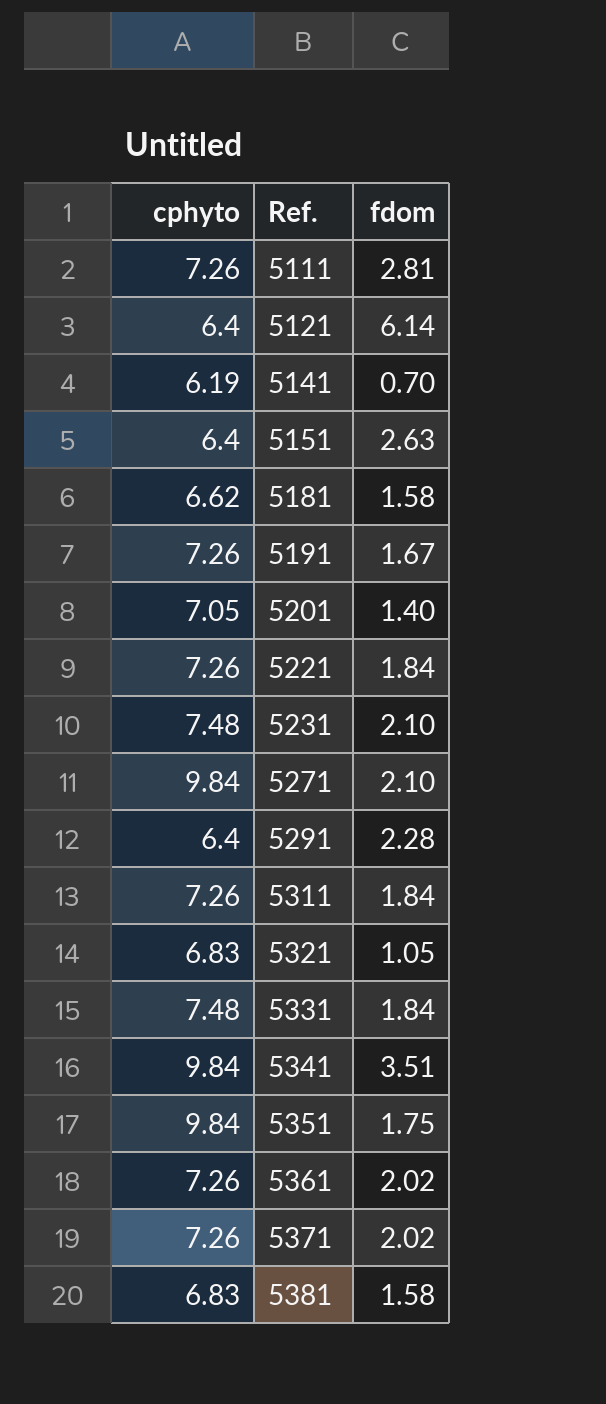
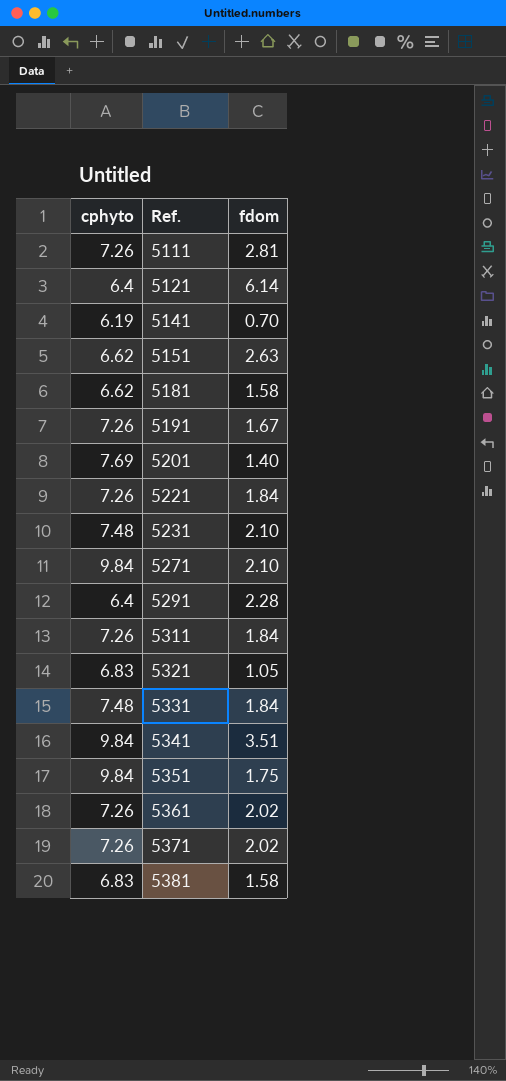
5151 | cphyto: 6.4 -> 6.62
5201 | cphyto: 7.05 -> 7.69

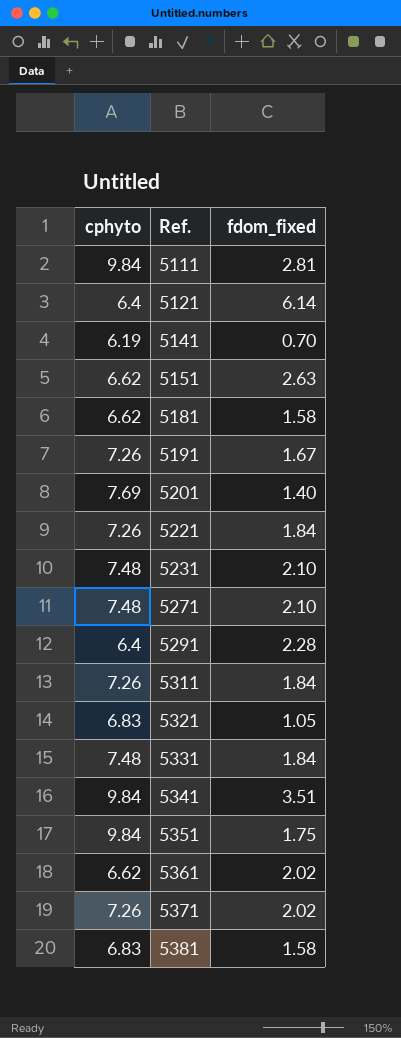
column name: fdom -> fdom_fixed
5111 | cphyto: 7.26 -> 9.84
5271 | cphyto: 9.84 -> 7.48
5361 | cphyto: 7.26 -> 6.62

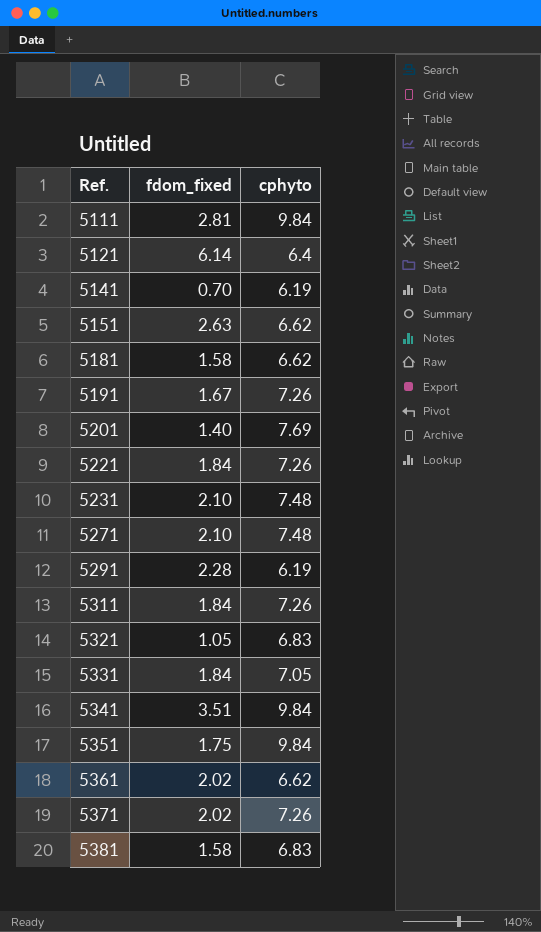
column cphyto | position: 1 -> 3
5291 | cphyto: 6.4 -> 6.19
5331 | cphyto: 7.48 -> 7.05

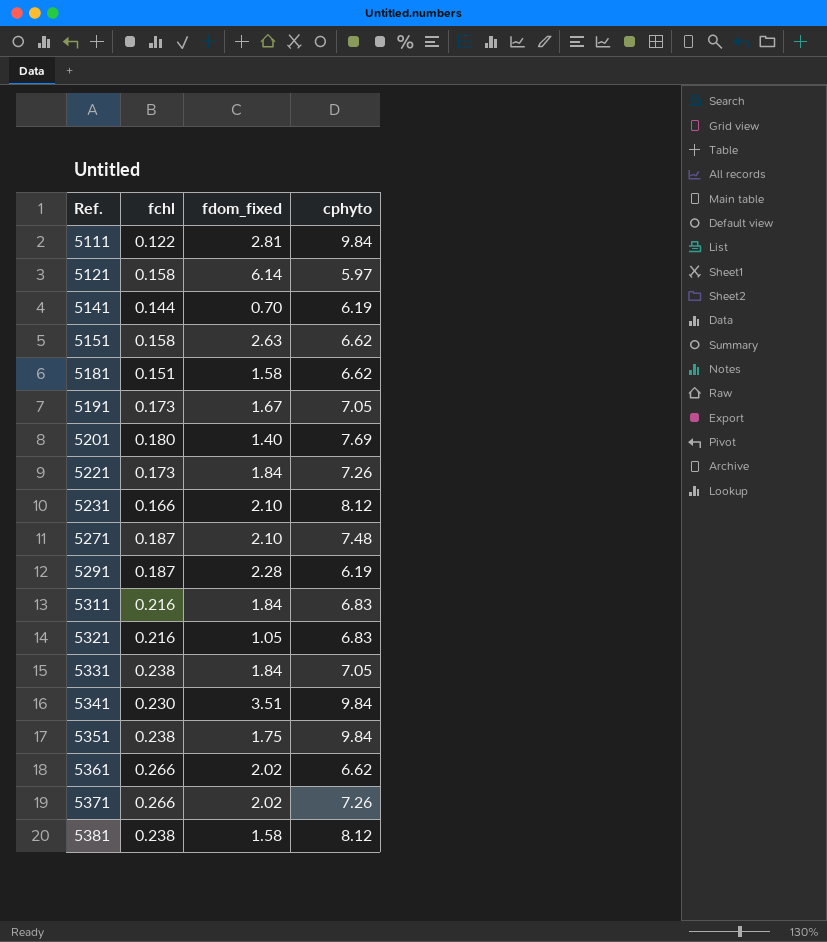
column fchl | position: none -> 2
5121 | cphyto: 6.4 -> 5.97
5191 | cphyto: 7.26 -> 7.05
5231 | cphyto: 7.48 -> 8.12
5311 | cphyto: 7.26 -> 6.83
5381 | cphyto: 6.83 -> 8.12

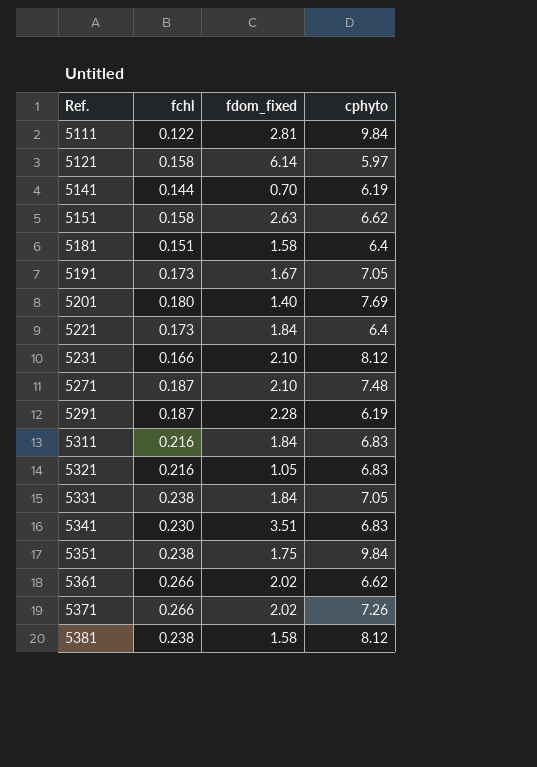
5181 | cphyto: 6.62 -> 6.4
5221 | cphyto: 7.26 -> 6.4
5341 | cphyto: 9.84 -> 6.83

